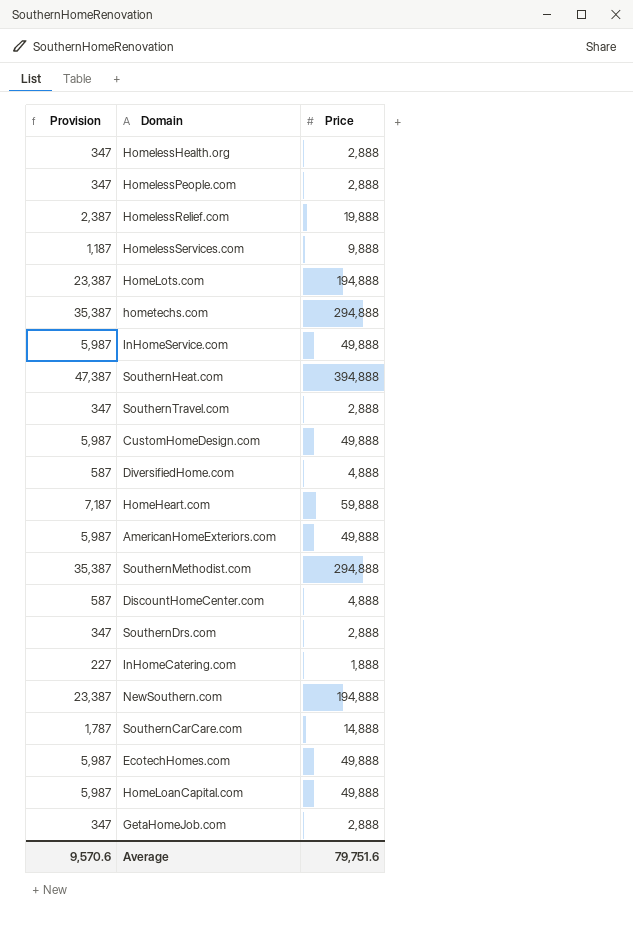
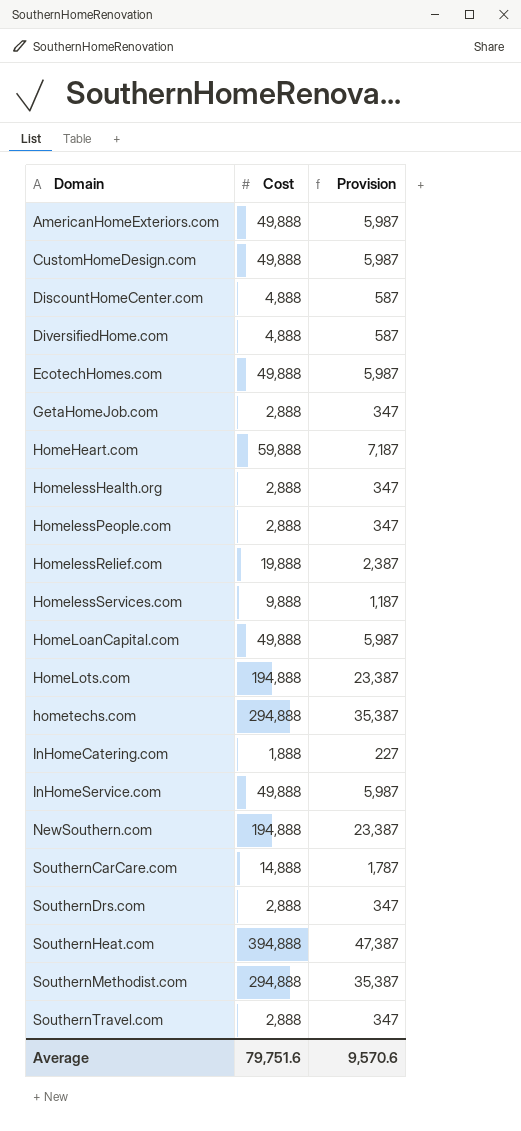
row order: none -> Domain ascending
column name: Price -> Cost
column Provision | position: 1 -> 3

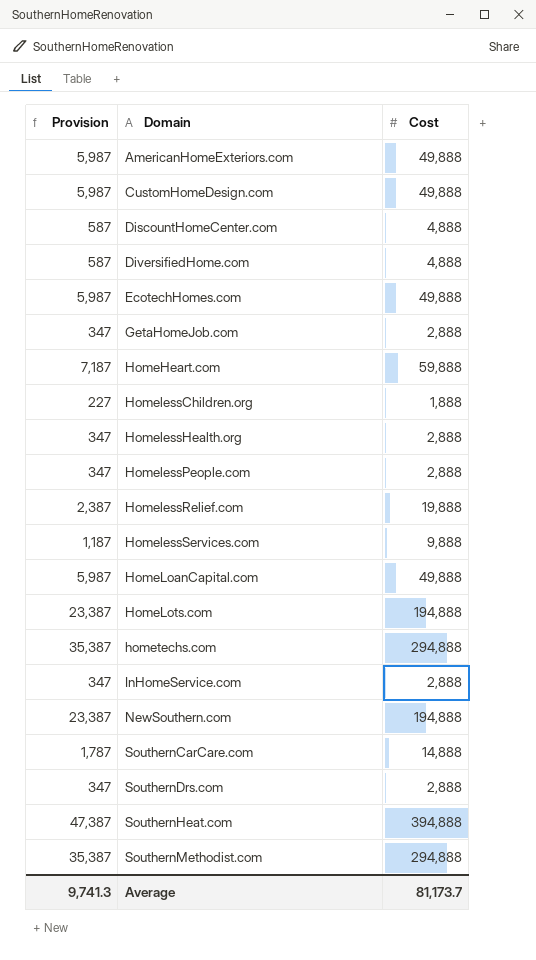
column Provision | position: 3 -> 1
row InHomeCatering.com: 1,888 | 227 -> none
row SouthernTravel.com: 2,888 | 347 -> none
row HomelessChildren.org: none -> 227 | 1,888
InHomeService.com | Provision: 5,987 -> 347
InHomeService.com | Cost: 49,888 -> 2,888
Average | Provision: 9,570.6 -> 9,741.3
Average | Cost: 79,751.6 -> 81,173.7

